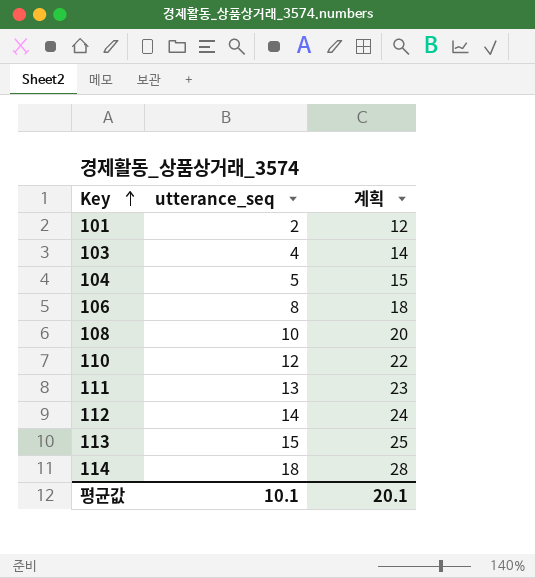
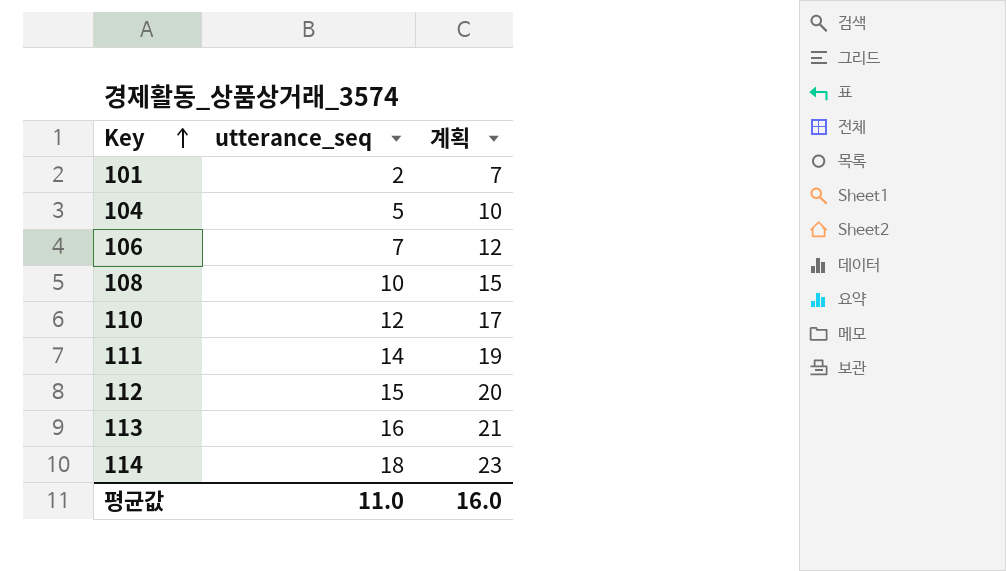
column 계획 | formula: [utterance_seq] + 10 -> [utterance_seq] + 5
row 103: 4 | 14 -> none
106 | utterance_seq: 8 -> 7
111 | utterance_seq: 13 -> 14
112 | utterance_seq: 14 -> 15
113 | utterance_seq: 15 -> 16
평균값 | utterance_seq: 10.1 -> 11.0
평균값 | 계획: 20.1 -> 16.0

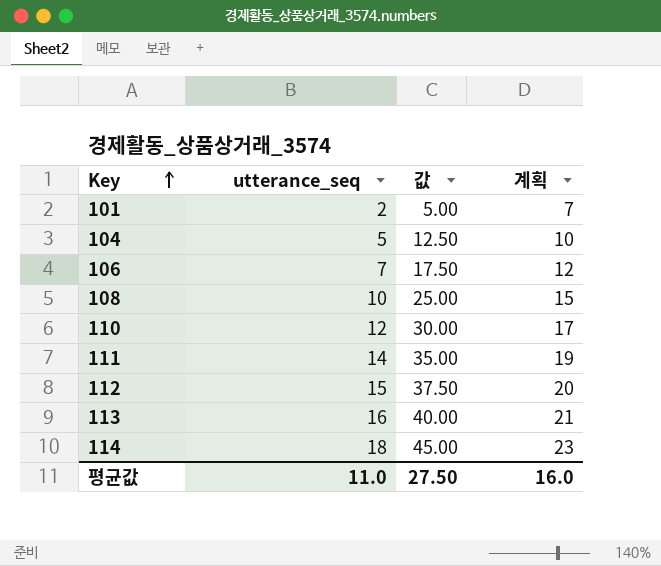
column 값 | formula: none -> [utterance_seq] * 2.5

